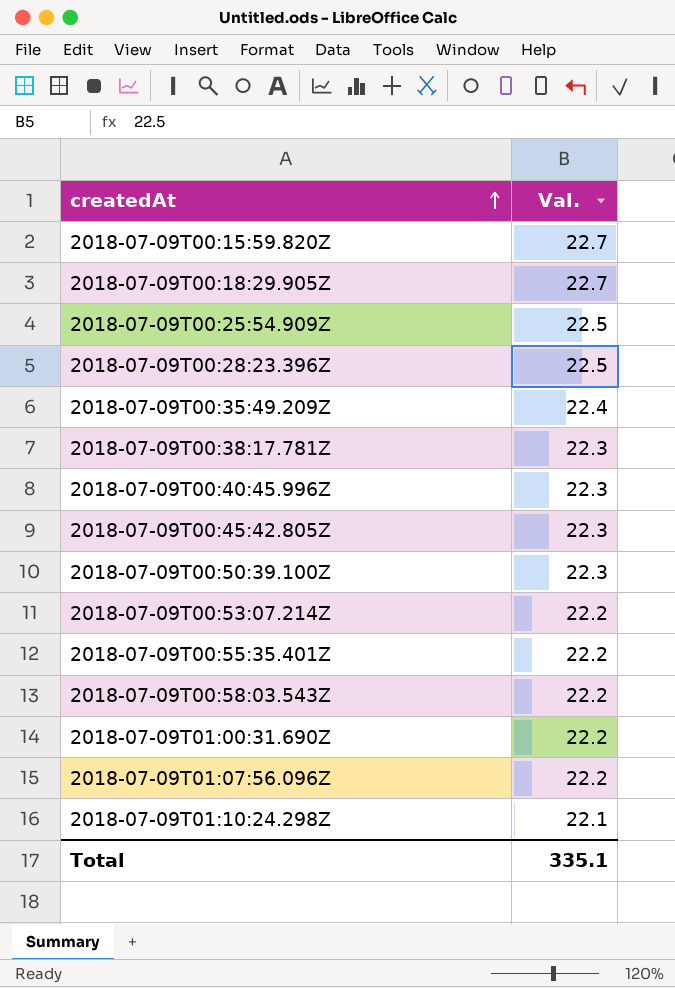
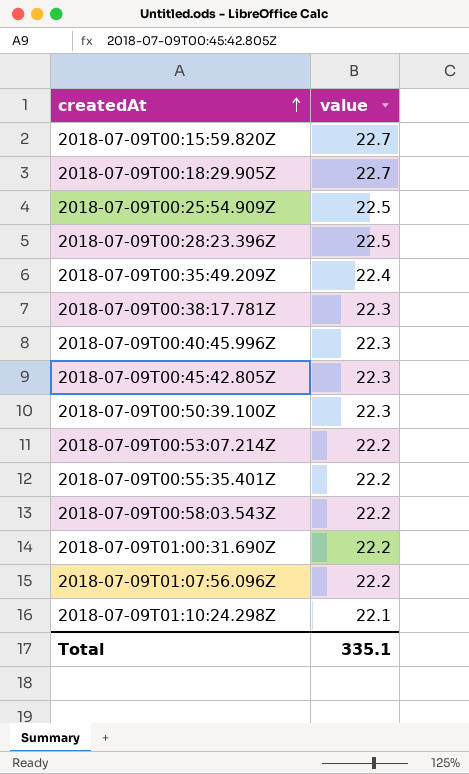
column name: Val. -> value

